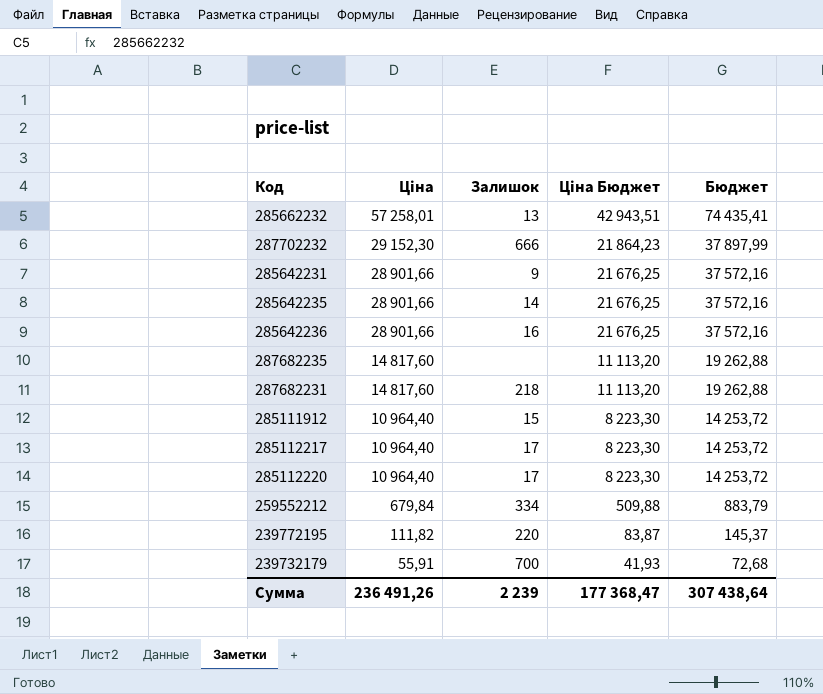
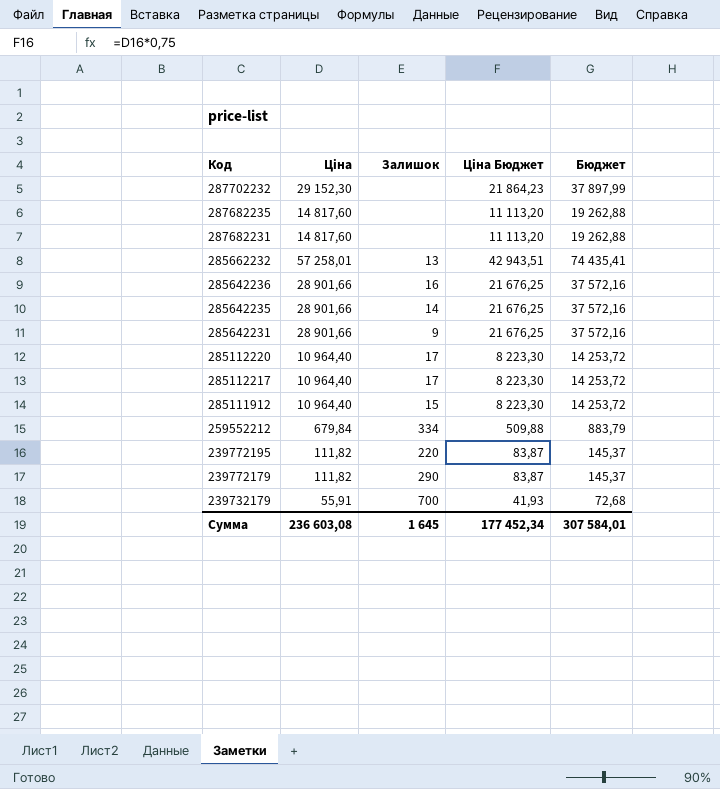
row order: Ціна descending -> Код descending
287702232 | Залишок: 666 -> none
287682231 | Залишок: 218 -> none
row 239772179: none -> 111,82 | 290 | 83,87 | 145,37
Сумма | Ціна: 236 491,26 -> 236 603,08
Сумма | Залишок: 2 239 -> 1 645
Сумма | Ціна Бюджет: 177 368,47 -> 177 452,34
Сумма | Бюджет: 307 438,64 -> 307 584,01

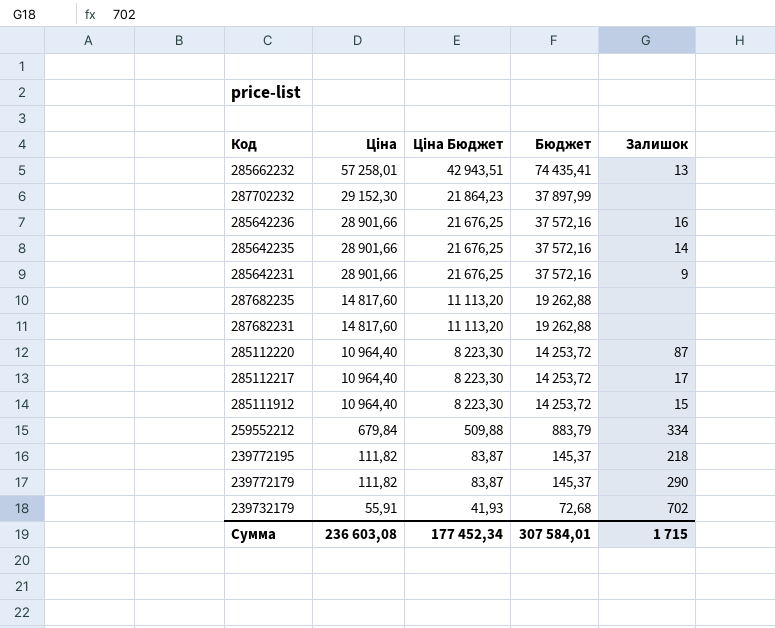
row order: Код descending -> Ціна descending
column Залишок | position: 3 -> 5
285112220 | Залишок: 17 -> 87
239772195 | Залишок: 220 -> 218
239732179 | Залишок: 700 -> 702
Сумма | Залишок: 1 645 -> 1 715

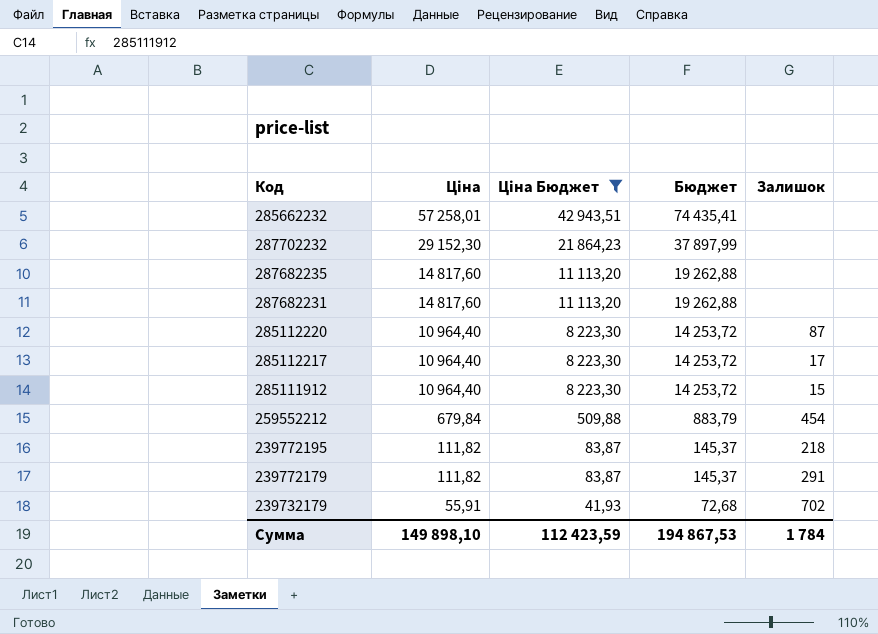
filter: none -> Ціна Бюджет != 21 676,25
285662232 | Залишок: 13 -> none
259552212 | Залишок: 334 -> 454
239772179 | Залишок: 290 -> 291
Сумма | Ціна: 236 603,08 -> 149 898,10
Сумма | Ціна Бюджет: 177 452,34 -> 112 423,59
Сумма | Бюджет: 307 584,01 -> 194 867,53
Сумма | Залишок: 1 715 -> 1 784

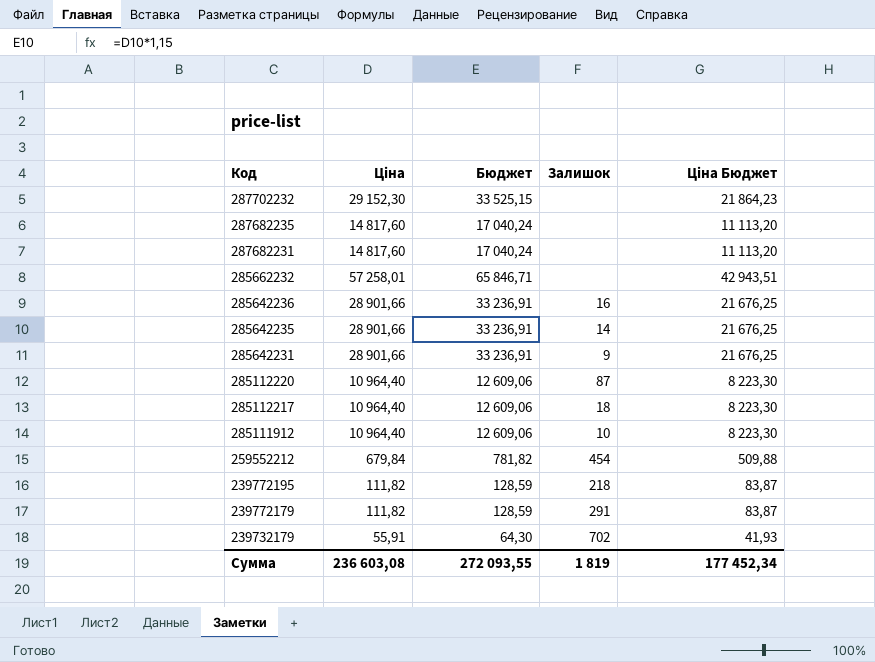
filter: Ціна Бюджет != 21 676,25 -> none
row order: Ціна descending -> Код descending
column Бюджет | formula: [Ціна] * 1,3 -> [Ціна] * 1,15
column Ціна Бюджет | position: 3 -> 5
285112217 | Залишок: 17 -> 18
285111912 | Залишок: 15 -> 10
Сумма | Ціна: 149 898,10 -> 236 603,08
Сумма | Бюджет: 194 867,53 -> 272 093,55
Сумма | Залишок: 1 784 -> 1 819
Сумма | Ціна Бюджет: 112 423,59 -> 177 452,34

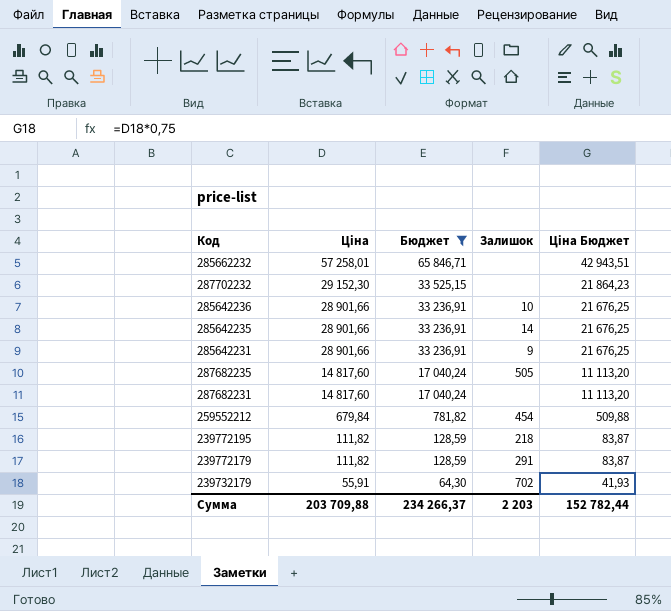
filter: none -> Бюджет != 12 609,06
row order: Код descending -> Ціна descending
285642236 | Залишок: 16 -> 10
287682235 | Залишок: none -> 505
Сумма | Ціна: 236 603,08 -> 203 709,88
Сумма | Бюджет: 272 093,55 -> 234 266,37
Сумма | Залишок: 1 819 -> 2 203
Сумма | Ціна Бюджет: 177 452,34 -> 152 782,44

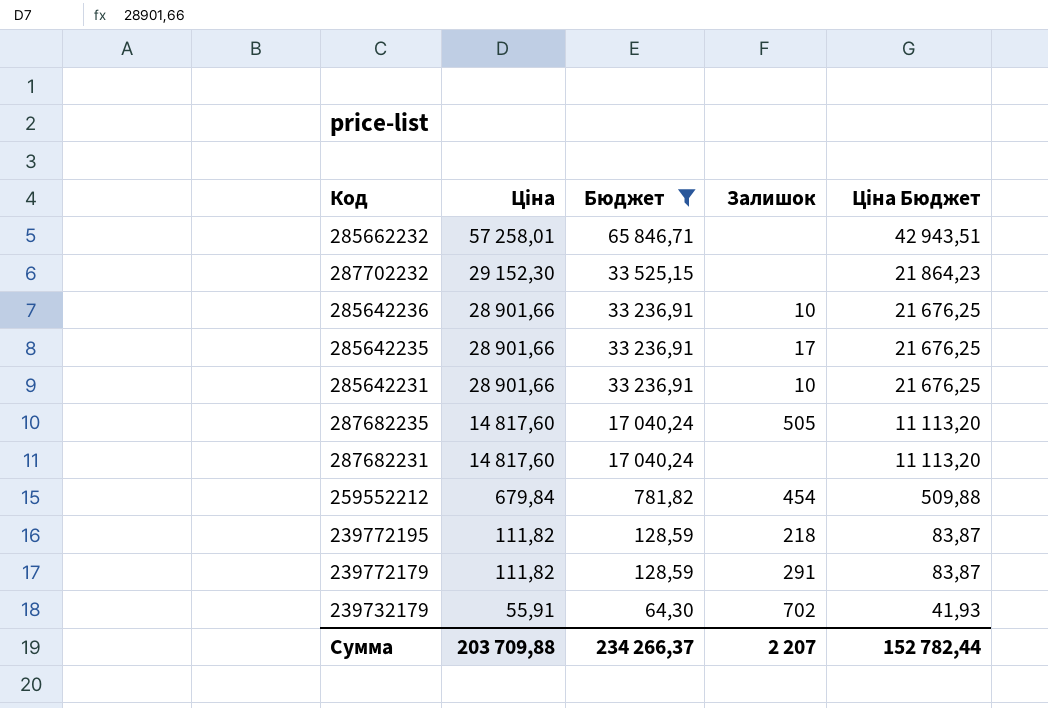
285642235 | Залишок: 14 -> 17
285642231 | Залишок: 9 -> 10
Сумма | Залишок: 2 203 -> 2 207

